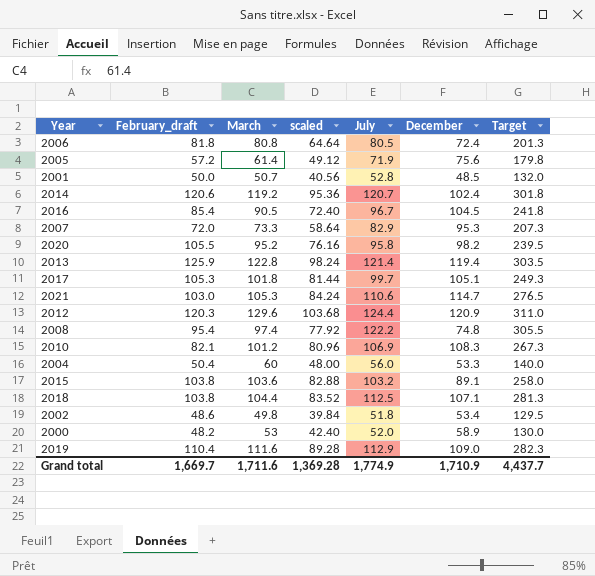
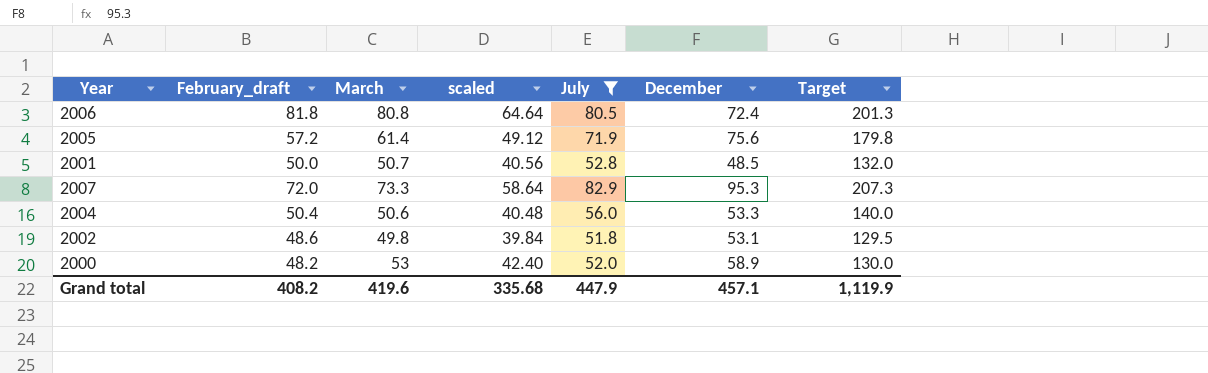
filter: none -> July <= 82.9
2004 | March: 60 -> 50.6
2004 | scaled: 48.00 -> 40.48
2002 | December: 53.4 -> 53.1
Grand total | February_draft: 1,669.7 -> 408.2
Grand total | March: 1,711.6 -> 419.6
Grand total | scaled: 1,369.28 -> 335.68
Grand total | July: 1,774.9 -> 447.9
Grand total | December: 1,710.9 -> 457.1
Grand total | Target: 4,437.7 -> 1,119.9

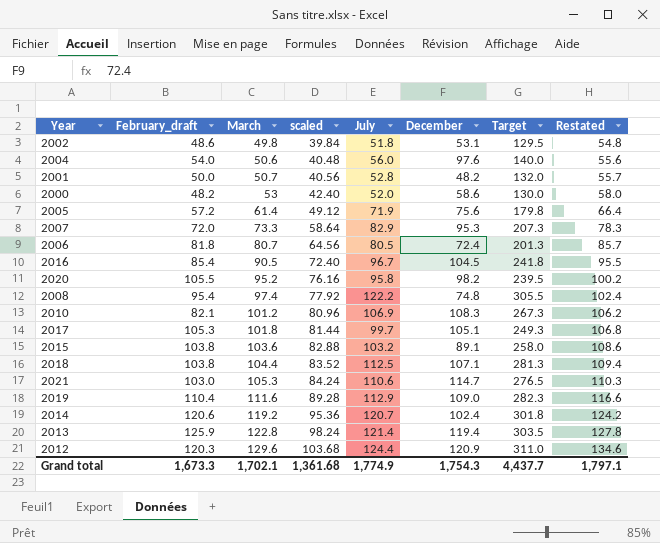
filter: July <= 82.9 -> none
row order: none -> March ascending
column Restated | formula: none -> [March] + 5
2004 | February_draft: 50.4 -> 54.0
2004 | December: 53.3 -> 97.6
2001 | December: 48.5 -> 48.2
2000 | December: 58.9 -> 58.6
2006 | March: 80.8 -> 80.7
2006 | scaled: 64.64 -> 64.56
Grand total | February_draft: 408.2 -> 1,673.3
Grand total | March: 419.6 -> 1,702.1
Grand total | scaled: 335.68 -> 1,361.68
Grand total | July: 447.9 -> 1,774.9
Grand total | December: 457.1 -> 1,754.3
Grand total | Target: 1,119.9 -> 4,437.7

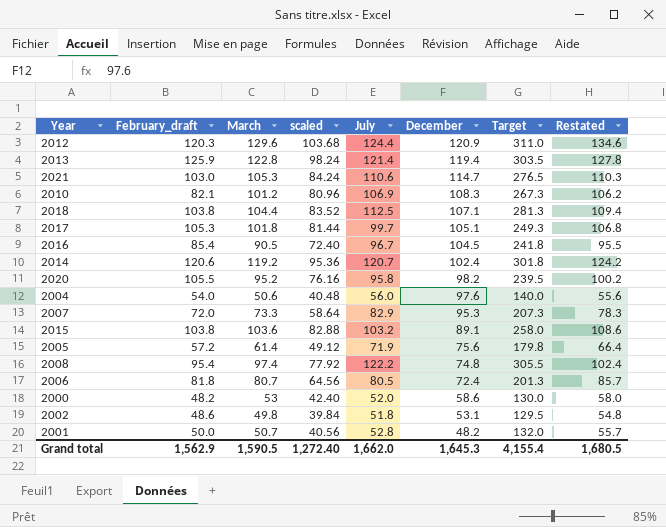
row order: March ascending -> December descending
row 2019: 110.4 | 111.6 | 89.28 | 112.9 | 109.0 | 282.3 | 116.6 -> none
Grand total | February_draft: 1,673.3 -> 1,562.9
Grand total | March: 1,702.1 -> 1,590.5
Grand total | scaled: 1,361.68 -> 1,272.40
Grand total | July: 1,774.9 -> 1,662.0
Grand total | December: 1,754.3 -> 1,645.3
Grand total | Target: 4,437.7 -> 4,155.4
Grand total | Restated: 1,797.1 -> 1,680.5

